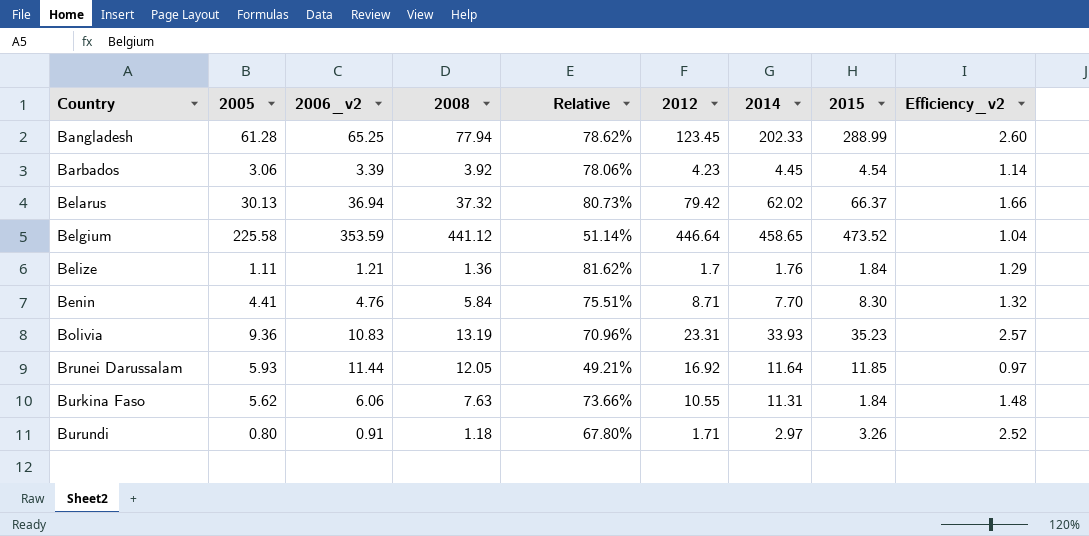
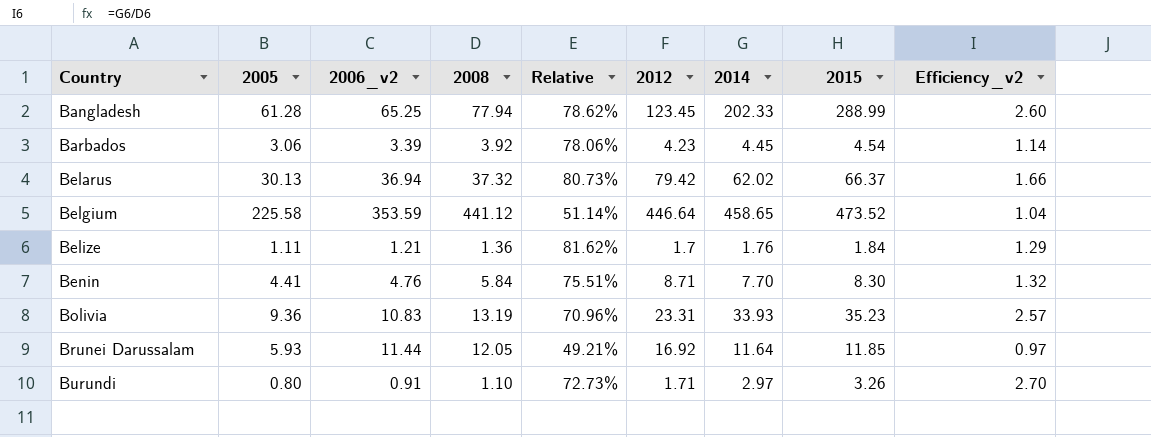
row Burkina Faso: 5.62 | 6.06 | 7.63 | 73.66% | 10.55 | 11.31 | 1.84 | 1.48 -> none
Burundi | 2008: 1.18 -> 1.10
Burundi | Relative: 67.80% -> 72.73%
Burundi | Efficiency_v2: 2.52 -> 2.70

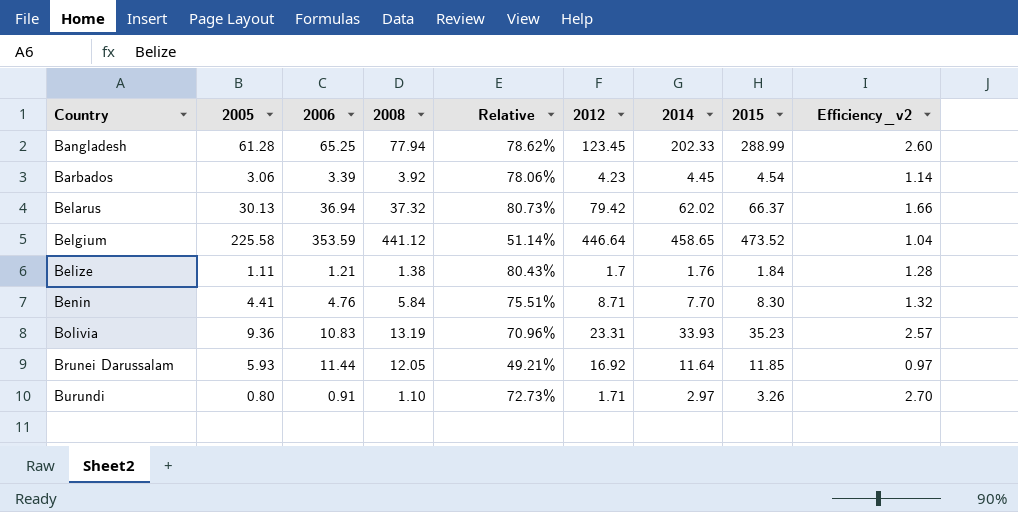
column name: 2006_v2 -> 2006
Belize | 2008: 1.36 -> 1.38
Belize | Relative: 81.62% -> 80.43%
Belize | Efficiency_v2: 1.29 -> 1.28

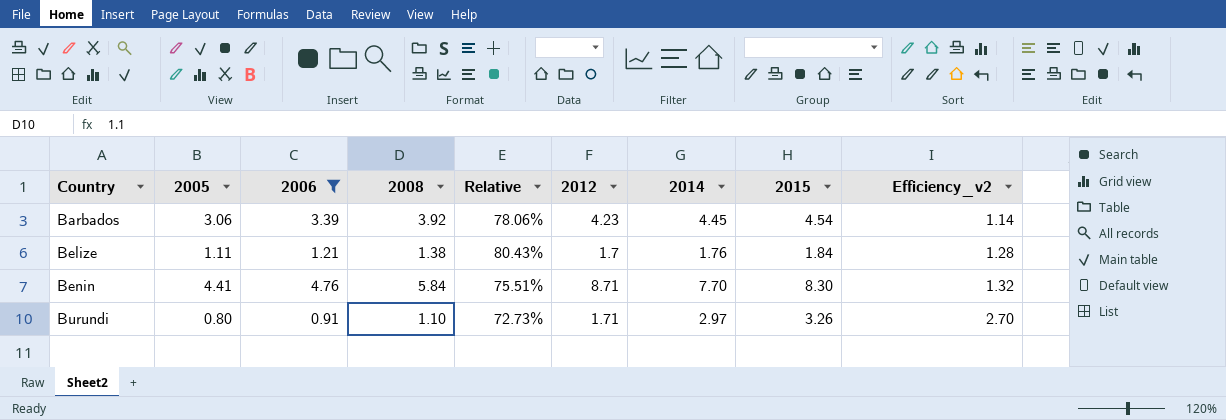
filter: none -> 2006 <= 4.76

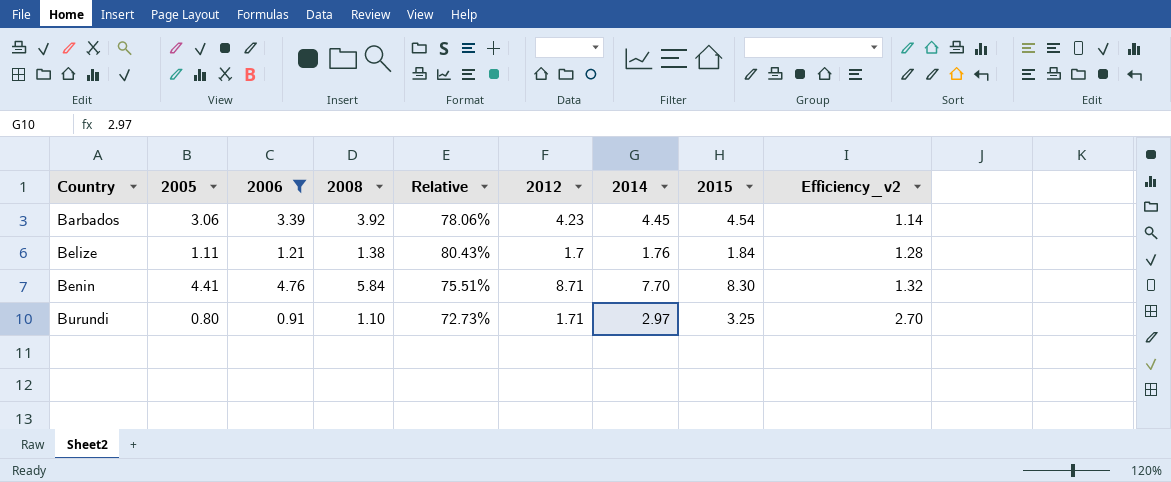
Burundi | 2015: 3.26 -> 3.25

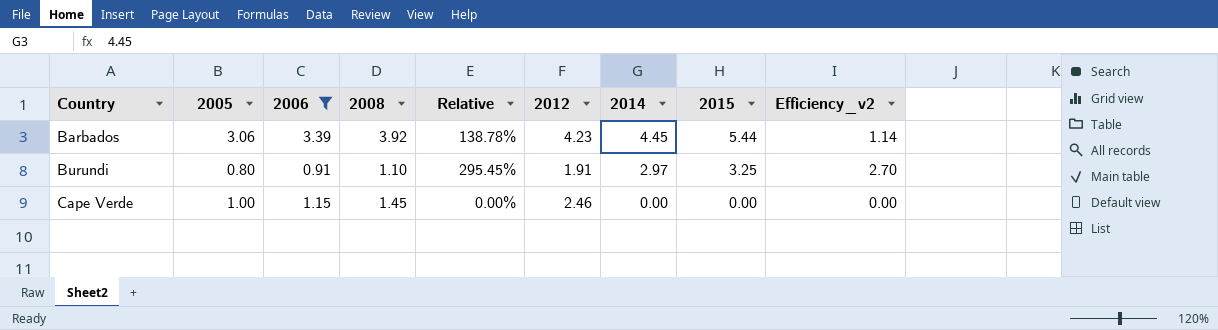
column Relative | formula: [2005] / [2008] -> [2015] / [2008]
row Belize: 1.11 | 1.21 | 1.38 | 80.43% | 1.7 | 1.76 | 1.84 | 1.28 -> none
row Benin: 4.41 | 4.76 | 5.84 | 75.51% | 8.71 | 7.70 | 8.30 | 1.32 -> none
Barbados | 2015: 4.54 -> 5.44
Burundi | 2012: 1.71 -> 1.91
row Cape Verde: none -> 1.00 | 1.15 | 1.45 | 0.00% | 2.46 | 0.00 | 0.00 | 0.00

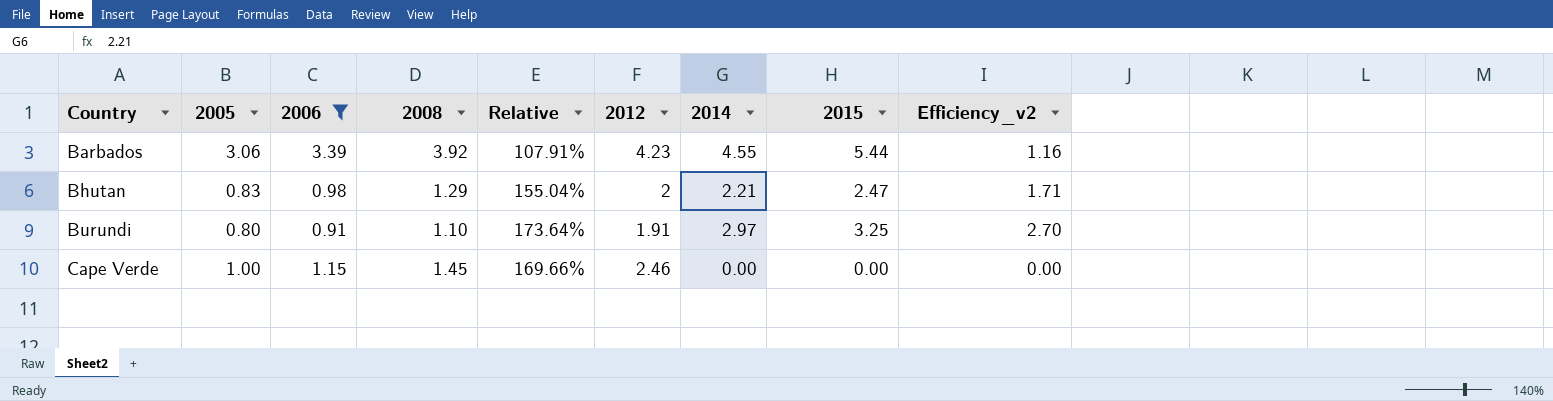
column Relative | formula: [2015] / [2008] -> [2012] / [2008]
Barbados | 2014: 4.45 -> 4.55
Barbados | Efficiency_v2: 1.14 -> 1.16
row Bhutan: none -> 0.83 | 0.98 | 1.29 | 155.04% | 2 | 2.21 | 2.47 | 1.71

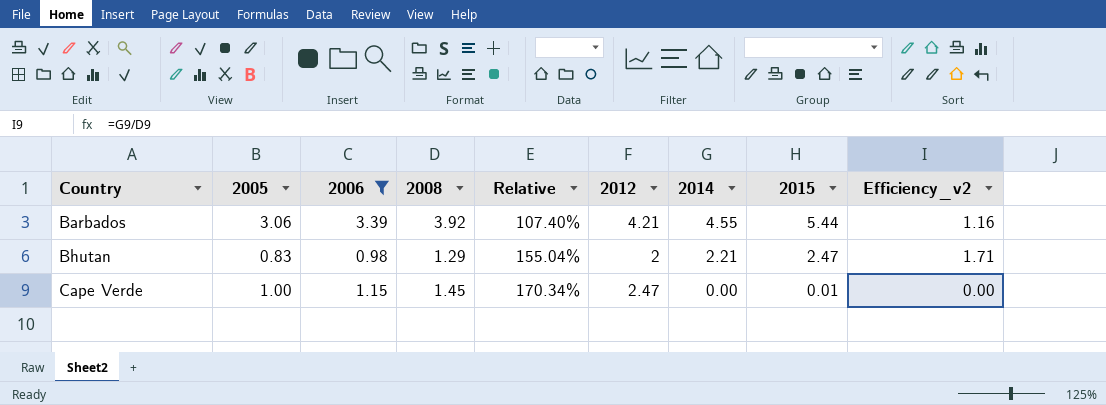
row Burundi: 0.80 | 0.91 | 1.10 | 173.64% | 1.91 | 2.97 | 3.25 | 2.70 -> none
Barbados | Relative: 107.91% -> 107.40%
Barbados | 2012: 4.23 -> 4.21
Cape Verde | Relative: 169.66% -> 170.34%
Cape Verde | 2012: 2.46 -> 2.47
Cape Verde | 2015: 0.00 -> 0.01

